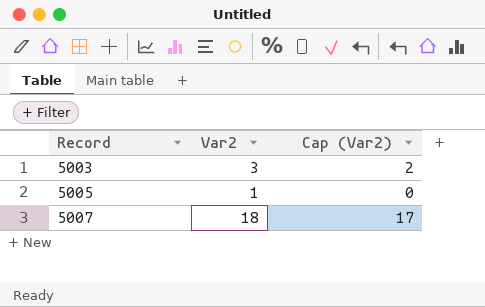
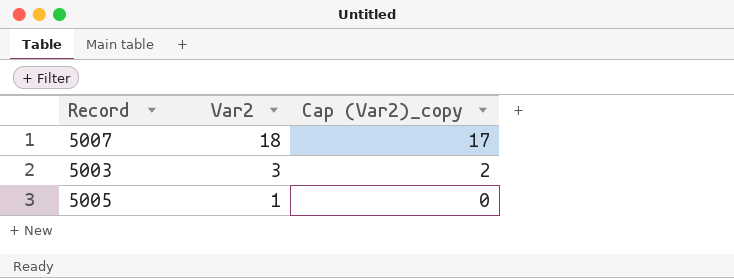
row order: Record ascending -> Var2 descending
column name: Cap (Var2) -> Cap (Var2)_copy

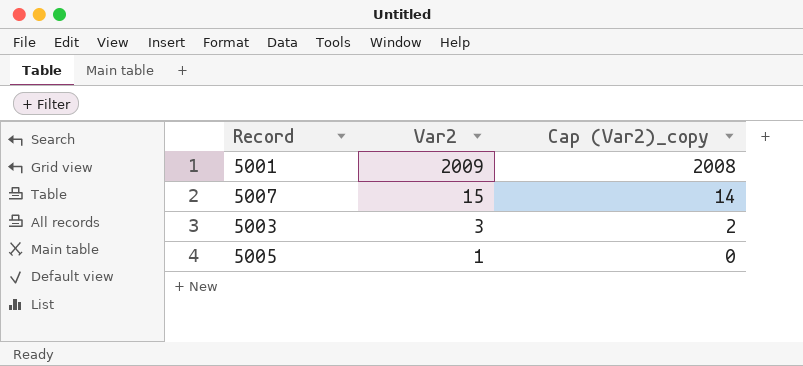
row 5001: none -> 2009 | 2008
5007 | Var2: 18 -> 15
5007 | Cap (Var2)_copy: 17 -> 14

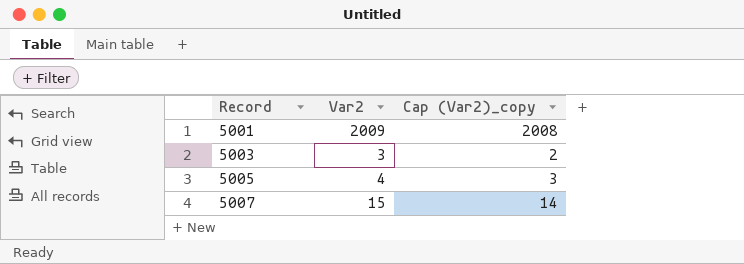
row order: Var2 descending -> Record ascending
5005 | Var2: 1 -> 4
5005 | Cap (Var2)_copy: 0 -> 3

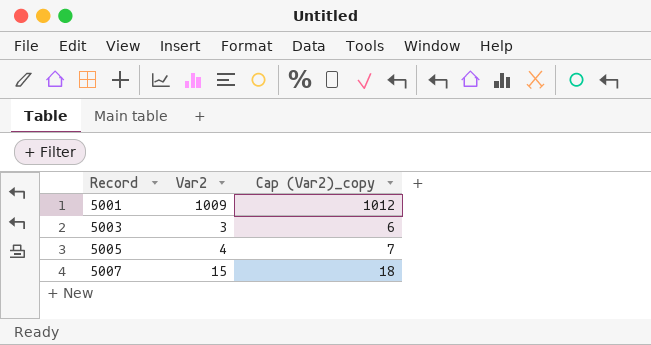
column Cap (Var2)_copy | formula: [Var2] - 1 -> [Var2] + 3
5001 | Var2: 2009 -> 1009

